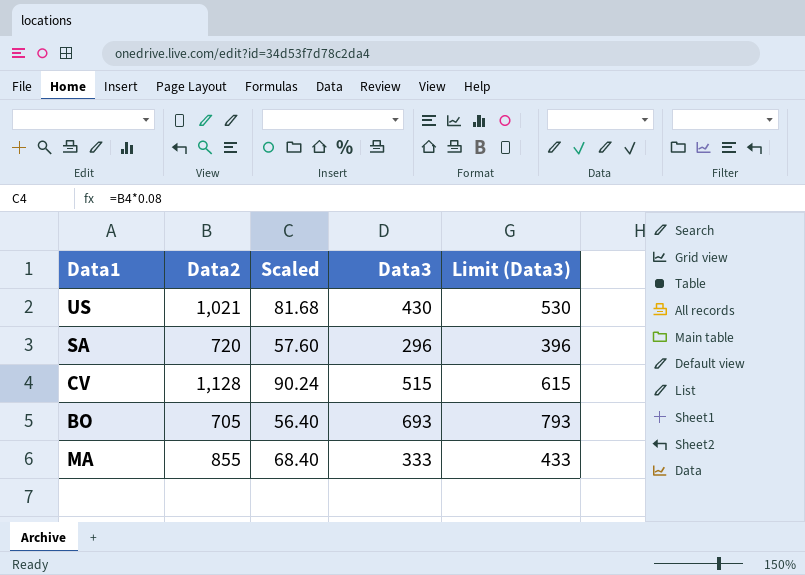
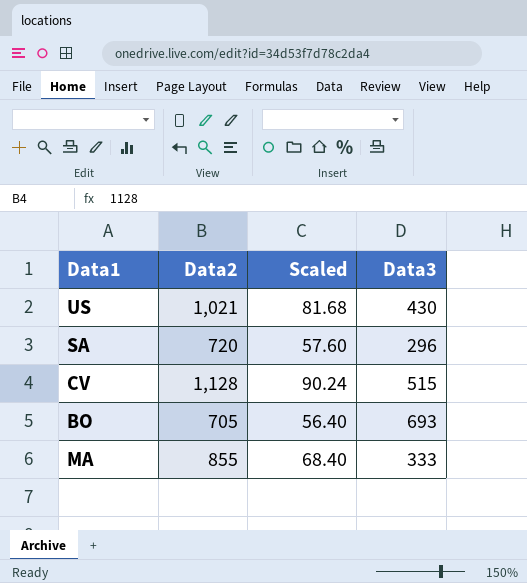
column Limit (Data3) | formula: [Data3] + 100 -> none

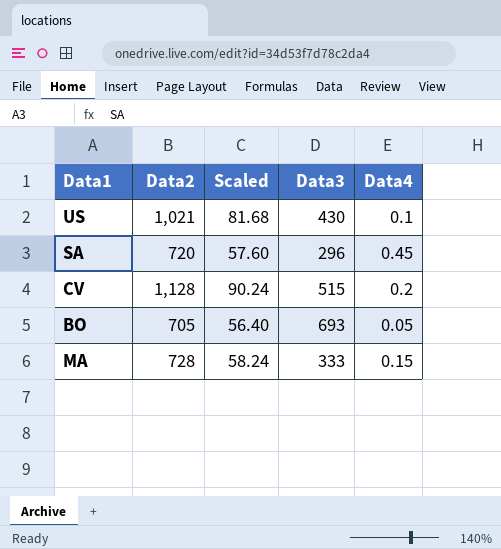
column Data4 | position: none -> 5
MA | Data2: 855 -> 728
MA | Scaled: 68.40 -> 58.24

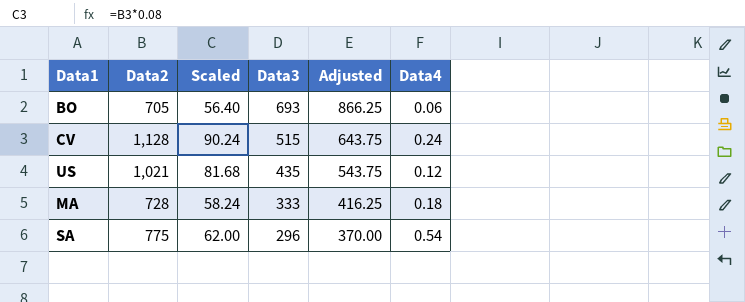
row order: none -> Data3 descending
column Adjusted | formula: none -> [Data3] * 1.25
BO | Data4: 0.05 -> 0.06
CV | Data4: 0.2 -> 0.24
US | Data3: 430 -> 435
US | Data4: 0.1 -> 0.12
MA | Data4: 0.15 -> 0.18
SA | Data2: 720 -> 775
SA | Scaled: 57.60 -> 62.00
SA | Data4: 0.45 -> 0.54

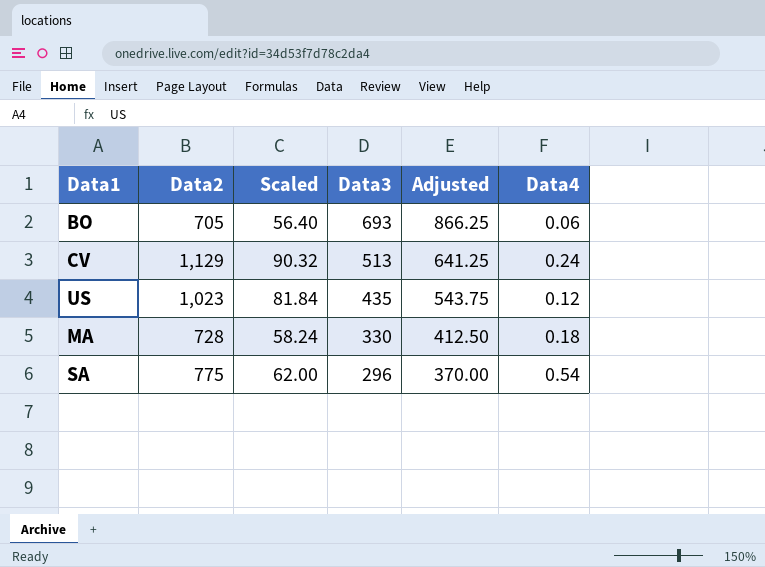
CV | Data2: 1,128 -> 1,129
CV | Scaled: 90.24 -> 90.32
CV | Data3: 515 -> 513
CV | Adjusted: 643.75 -> 641.25
US | Data2: 1,021 -> 1,023
US | Scaled: 81.68 -> 81.84
MA | Data3: 333 -> 330
MA | Adjusted: 416.25 -> 412.50

